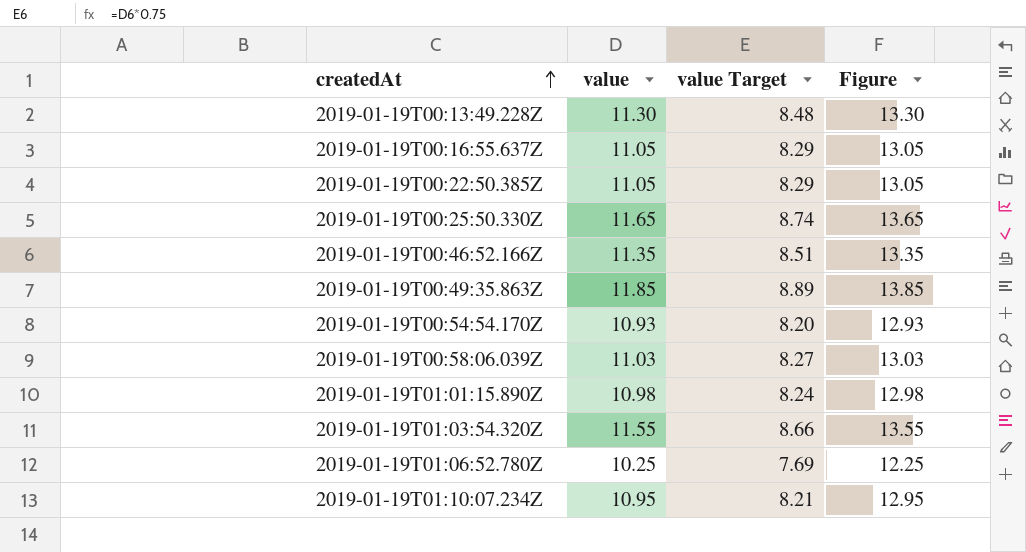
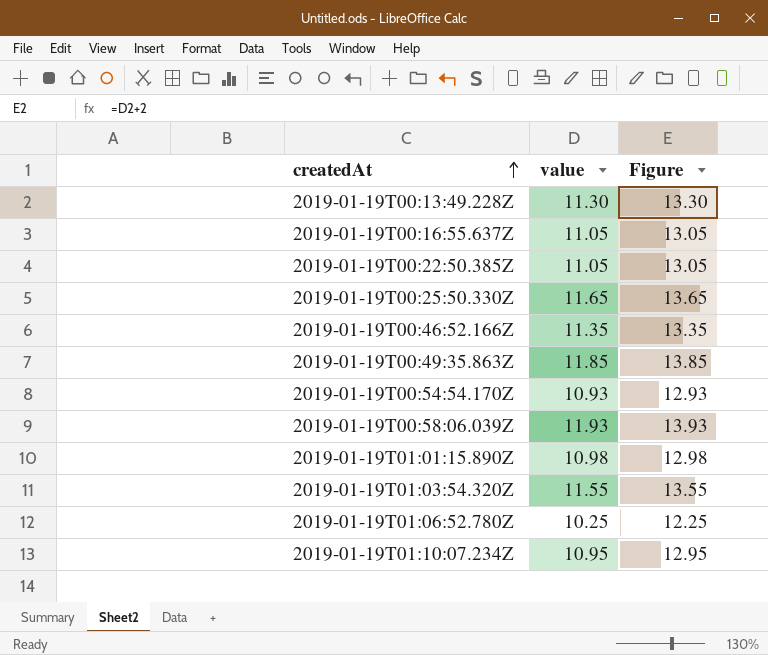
column value Target | formula: [value] * 0.75 -> none
2019-01-19T00:58:06.039Z | value: 11.03 -> 11.93
2019-01-19T00:58:06.039Z | Figure: 13.03 -> 13.93

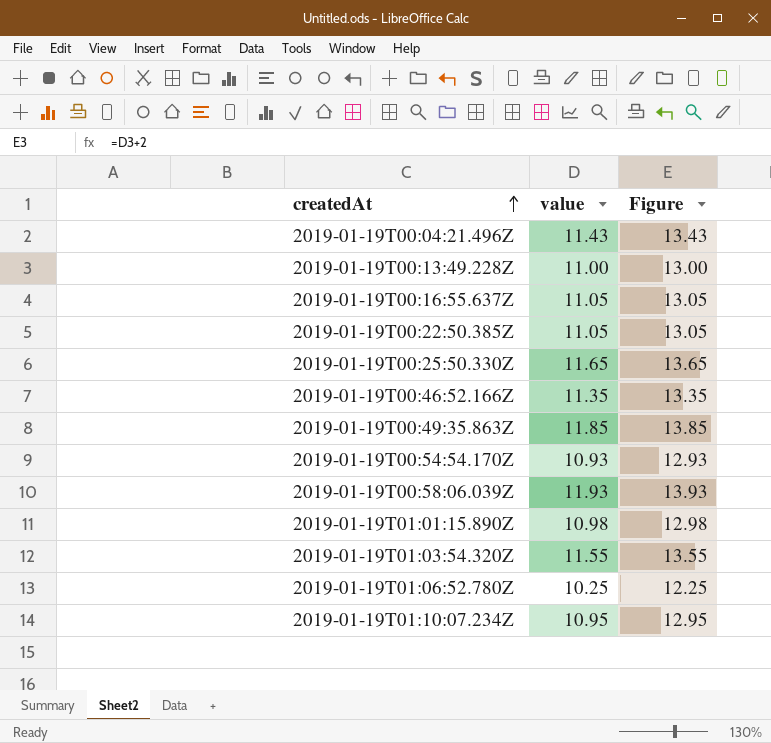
row 2019-01-19T00:04:21.496Z: none -> 11.43 | 13.43
2019-01-19T00:13:49.228Z | value: 11.30 -> 11.00
2019-01-19T00:13:49.228Z | Figure: 13.30 -> 13.00

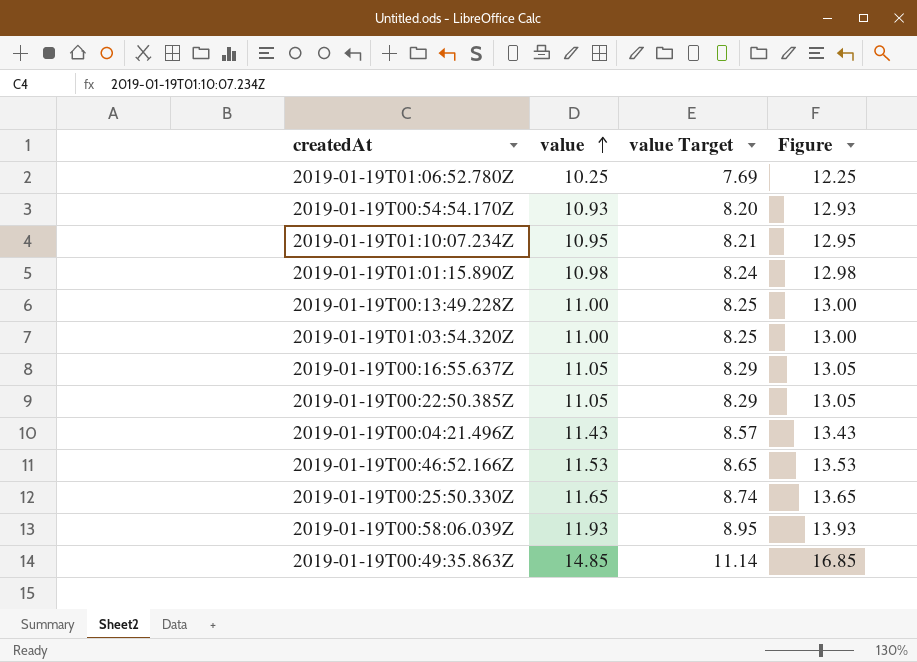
row order: createdAt ascending -> value ascending
column value Target | formula: none -> [value] * 0.75
2019-01-19T01:03:54.320Z | value: 11.55 -> 11.00
2019-01-19T01:03:54.320Z | Figure: 13.55 -> 13.00
2019-01-19T00:46:52.166Z | value: 11.35 -> 11.53
2019-01-19T00:46:52.166Z | Figure: 13.35 -> 13.53
2019-01-19T00:49:35.863Z | value: 11.85 -> 14.85
2019-01-19T00:49:35.863Z | Figure: 13.85 -> 16.85

